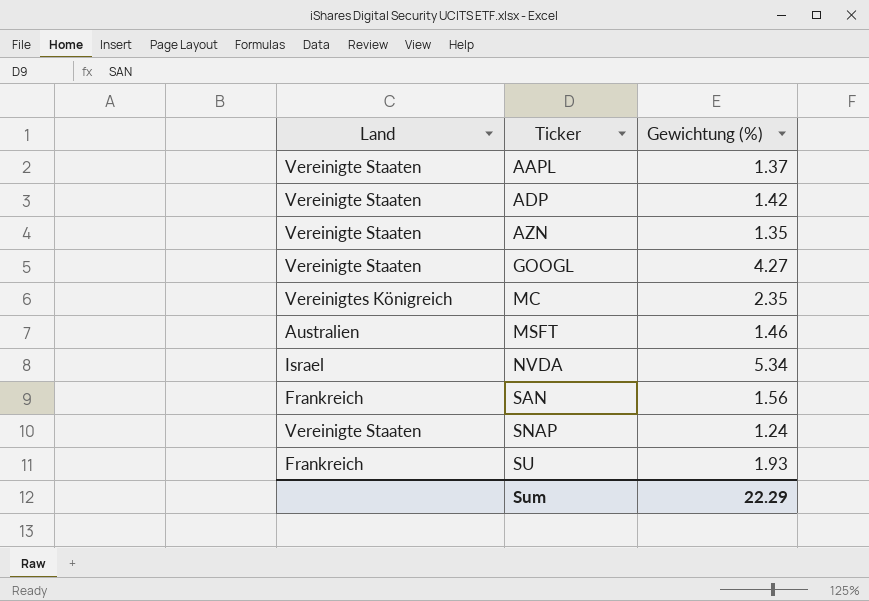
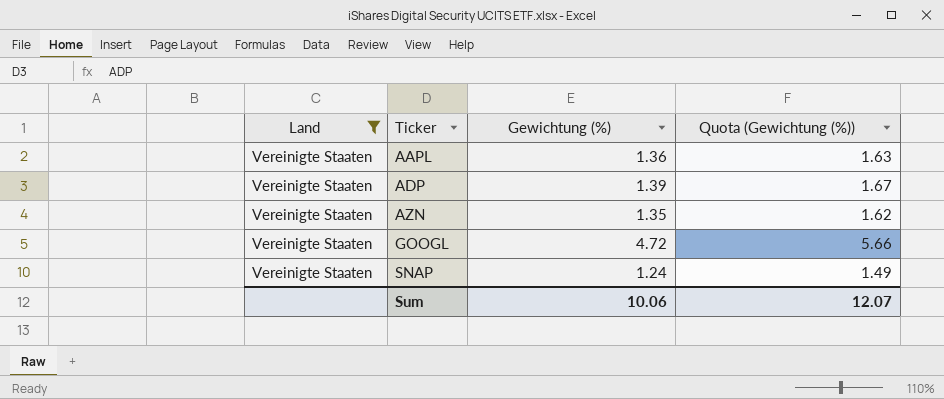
filter: none -> Land = Vereinigte Staaten
column Quota (Gewichtung (%)) | formula: none -> [Gewichtung (%)] * 1.2
AAPL | Gewichtung (%): 1.37 -> 1.36
ADP | Gewichtung (%): 1.42 -> 1.39
GOOGL | Gewichtung (%): 4.27 -> 4.72
Sum | Gewichtung (%): 22.29 -> 10.06

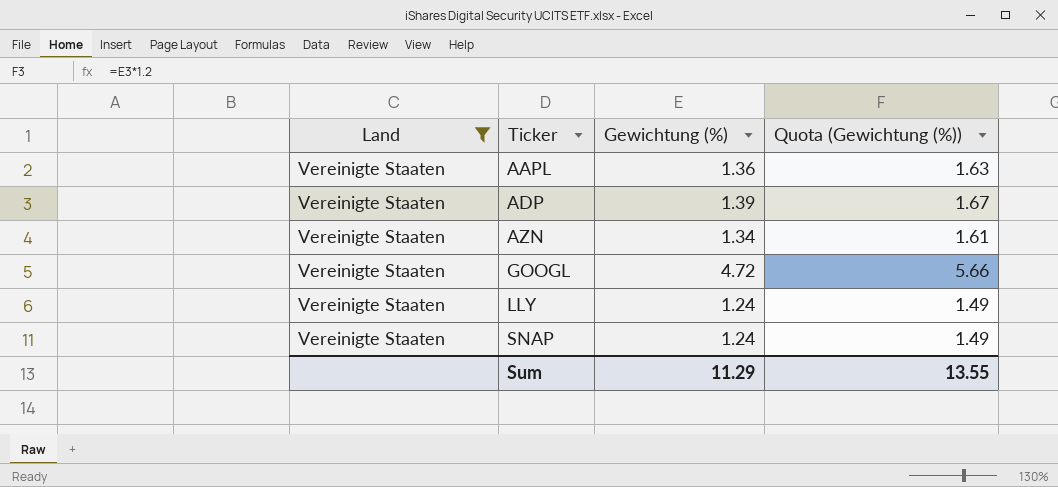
AZN | Gewichtung (%): 1.35 -> 1.34
AZN | Quota (Gewichtung (%)): 1.62 -> 1.61
row LLY: none -> Vereinigte Staaten | 1.24 | 1.49
Sum | Gewichtung (%): 10.06 -> 11.29
Sum | Quota (Gewichtung (%)): 12.07 -> 13.55

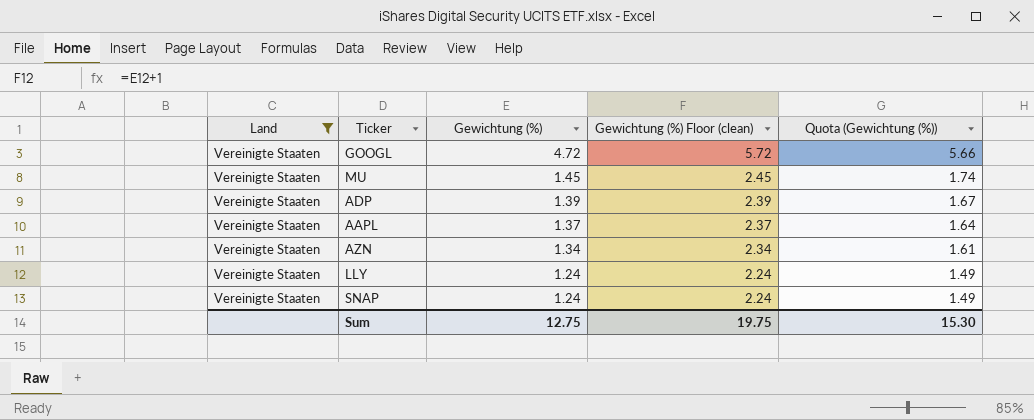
row order: Ticker ascending -> Gewichtung (%) descending
column Gewichtung (%) Floor (clean) | formula: none -> [Gewichtung (%)] + 1
row MU: none -> Vereinigte Staaten | 1.45 | 2.45 | 1.74
AAPL | Gewichtung (%): 1.36 -> 1.37
AAPL | Quota (Gewichtung (%)): 1.63 -> 1.64
Sum | Gewichtung (%): 11.29 -> 12.75
Sum | Quota (Gewichtung (%)): 13.55 -> 15.30

